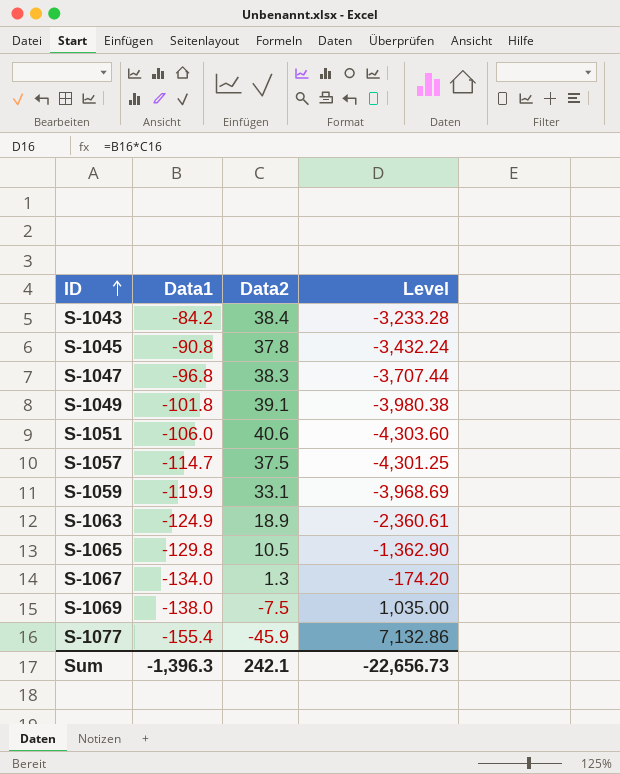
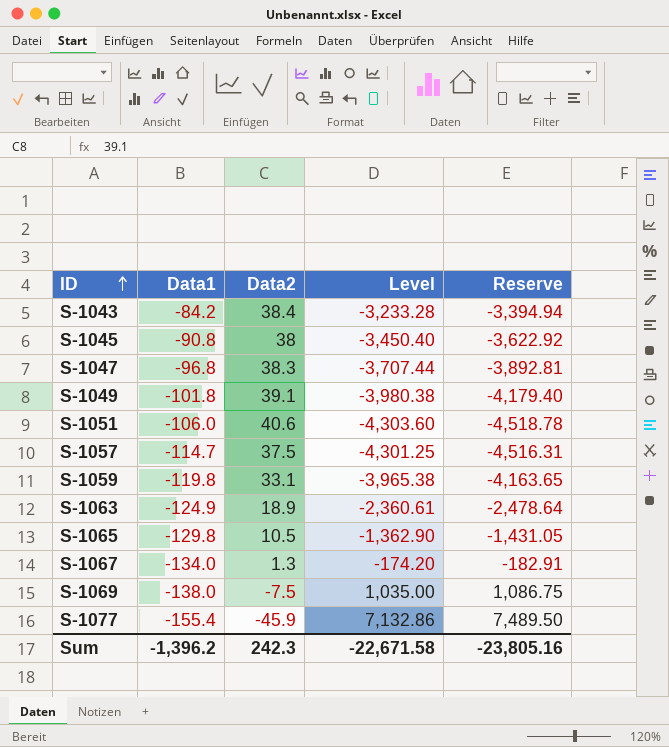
column Reserve | formula: none -> [Level] * 1.05
S-1045 | Data2: 37.8 -> 38
S-1045 | Level: -3,432.24 -> -3,450.40
S-1059 | Data1: -119.9 -> -119.8
S-1059 | Level: -3,968.69 -> -3,965.38
Sum | Data1: -1,396.3 -> -1,396.2
Sum | Data2: 242.1 -> 242.3
Sum | Level: -22,656.73 -> -22,671.58

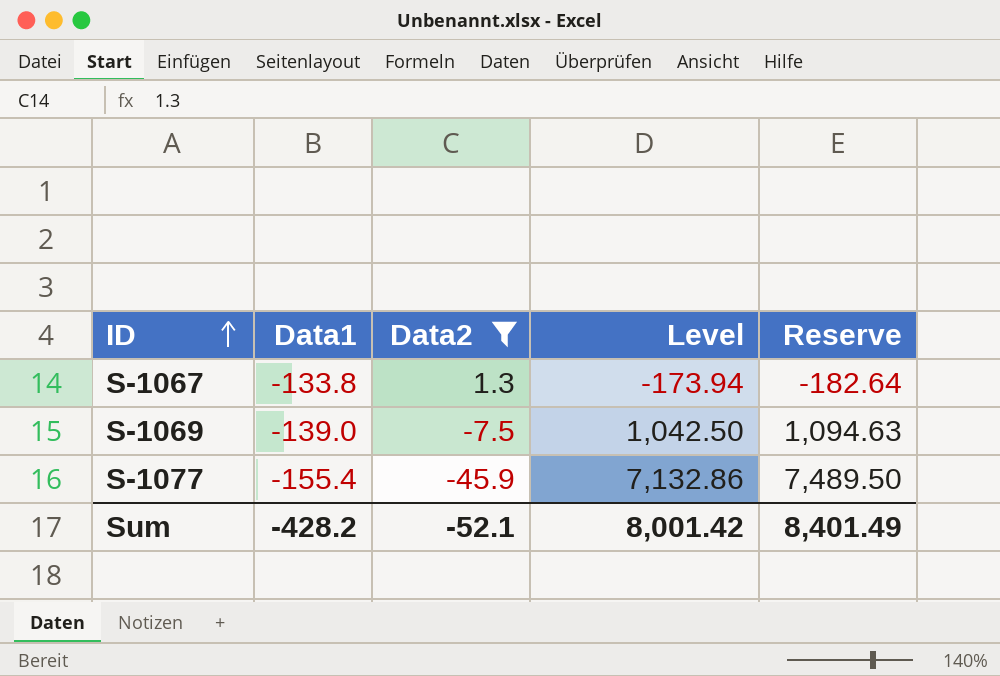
filter: none -> Data2 <= 1.3
S-1067 | Data1: -134.0 -> -133.8
S-1067 | Level: -174.20 -> -173.94
S-1067 | Reserve: -182.91 -> -182.64
S-1069 | Data1: -138.0 -> -139.0
S-1069 | Level: 1,035.00 -> 1,042.50
S-1069 | Reserve: 1,086.75 -> 1,094.63
Sum | Data1: -1,396.2 -> -428.2
Sum | Data2: 242.3 -> -52.1
Sum | Level: -22,671.58 -> 8,001.42
Sum | Reserve: -23,805.16 -> 8,401.49

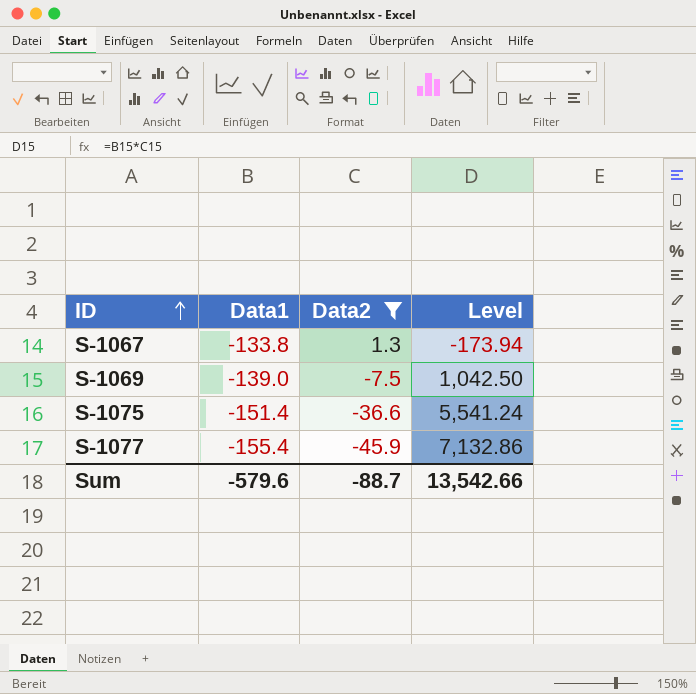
column Reserve | formula: [Level] * 1.05 -> none
row S-1075: none -> -151.4 | -36.6 | 5,541.24
Sum | Data1: -428.2 -> -579.6
Sum | Data2: -52.1 -> -88.7
Sum | Level: 8,001.42 -> 13,542.66

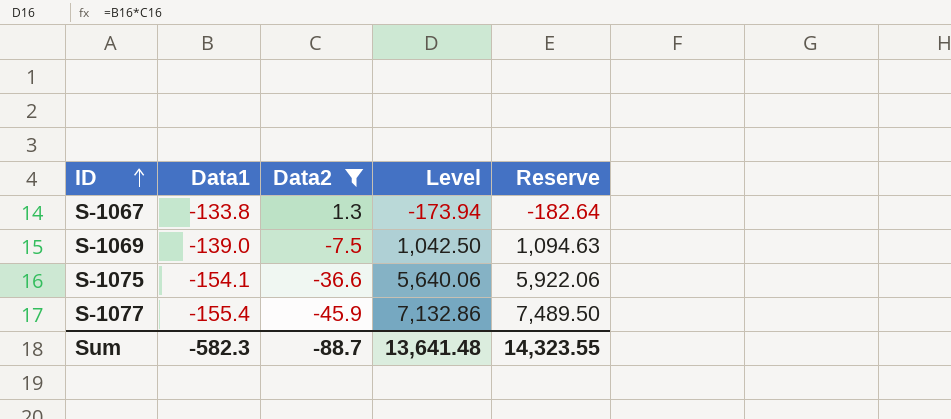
column Reserve | formula: none -> [Level] * 1.05
S-1075 | Data1: -151.4 -> -154.1
S-1075 | Level: 5,541.24 -> 5,640.06
Sum | Data1: -579.6 -> -582.3
Sum | Level: 13,542.66 -> 13,641.48

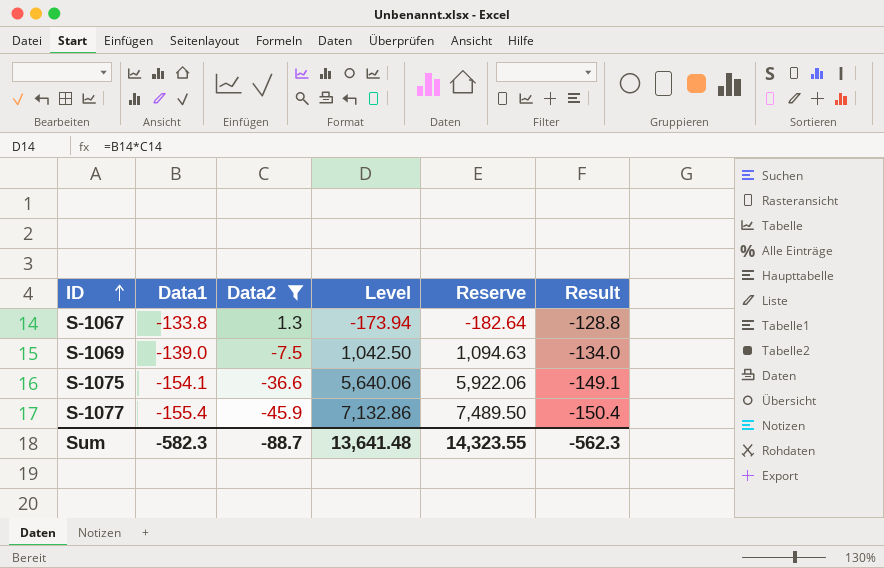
column Result | formula: none -> [Data1] + 5

